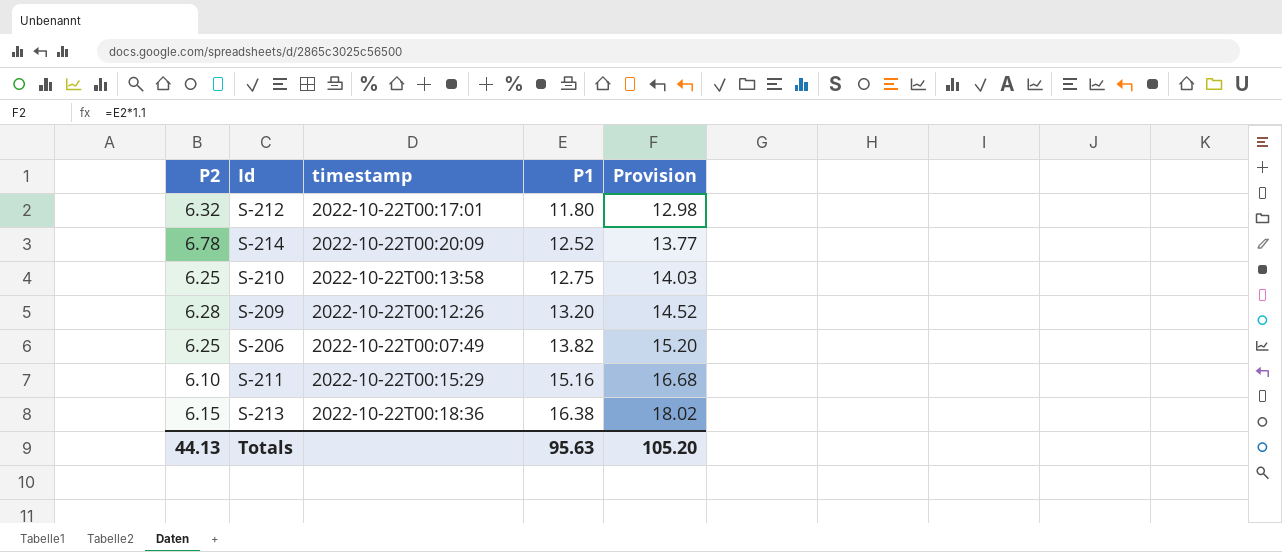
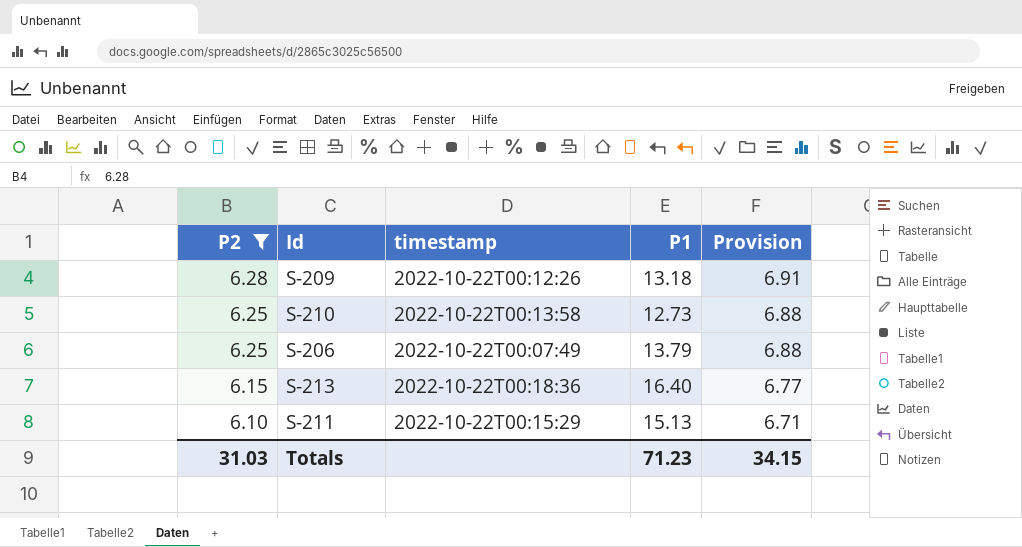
filter: none -> P2 <= 6.28
row order: P1 ascending -> P2 descending
column Provision | formula: [P1] * 1.1 -> [P2] * 1.1
S-209 | P1: 13.20 -> 13.18
S-210 | P1: 12.75 -> 12.73
S-206 | P1: 13.82 -> 13.79
S-213 | P1: 16.38 -> 16.40
S-211 | P1: 15.16 -> 15.13
Totals | P2: 44.13 -> 31.03
Totals | P1: 95.63 -> 71.23
Totals | Provision: 105.20 -> 34.15

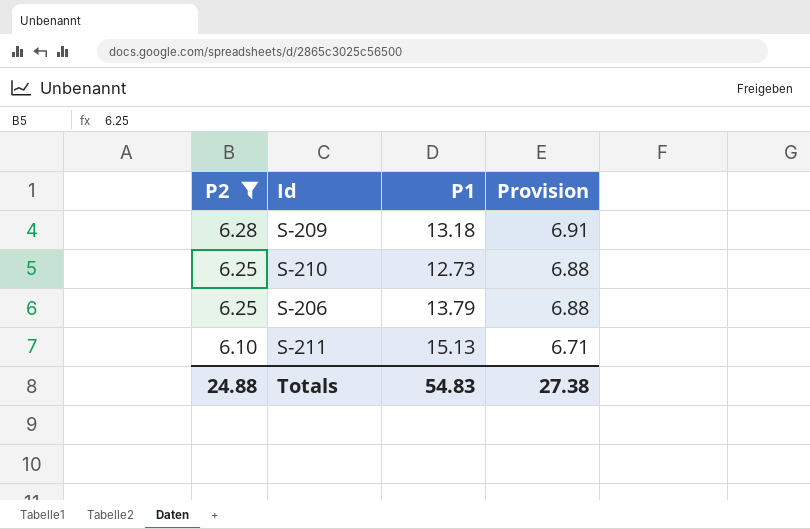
column timestamp | position: 3 -> none
row S-213: 6.15 | 2022-10-22T00:18:36 | 16.40 | 6.77 -> none
Totals | P2: 31.03 -> 24.88
Totals | P1: 71.23 -> 54.83
Totals | Provision: 34.15 -> 27.38

